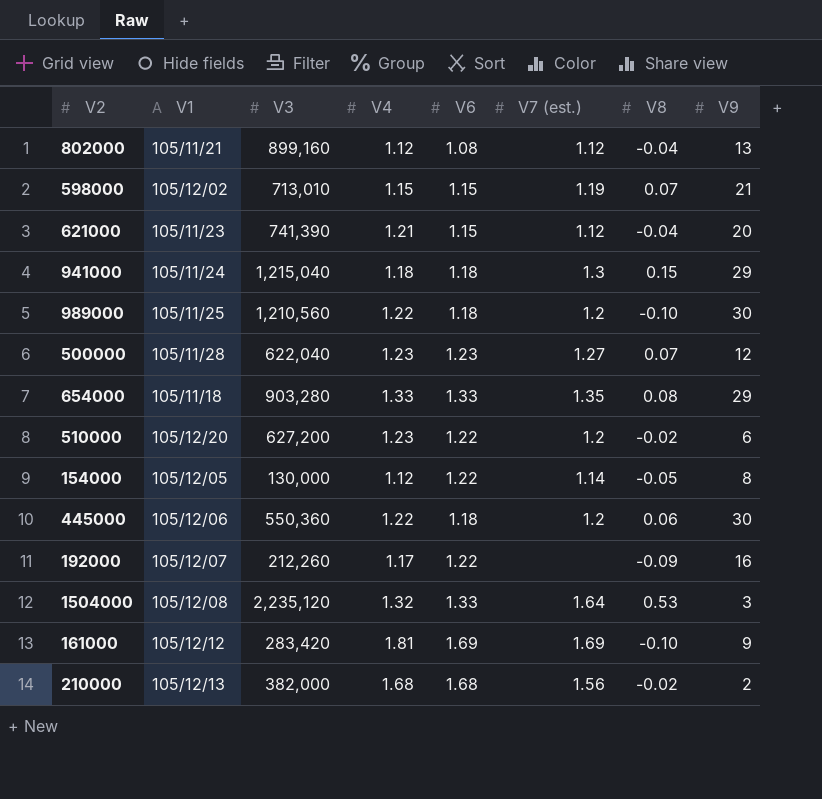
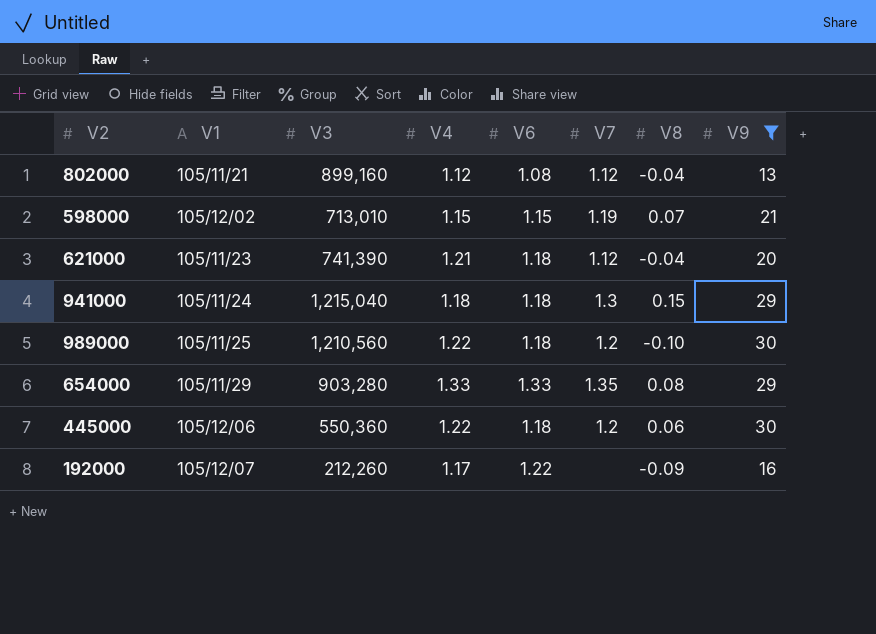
filter: none -> V9 >= 13
column name: V7 (est.) -> V7
621000 | V6: 1.15 -> 1.18
654000 | V1: 105/11/18 -> 105/11/29

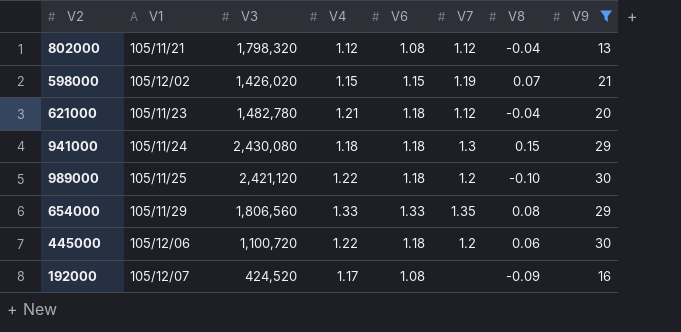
802000 | V3: 899,160 -> 1,798,320
598000 | V3: 713,010 -> 1,426,020
621000 | V3: 741,390 -> 1,482,780
941000 | V3: 1,215,040 -> 2,430,080
989000 | V3: 1,210,560 -> 2,421,120
654000 | V3: 903,280 -> 1,806,560
445000 | V3: 550,360 -> 1,100,720
192000 | V3: 212,260 -> 424,520
192000 | V6: 1.22 -> 1.08

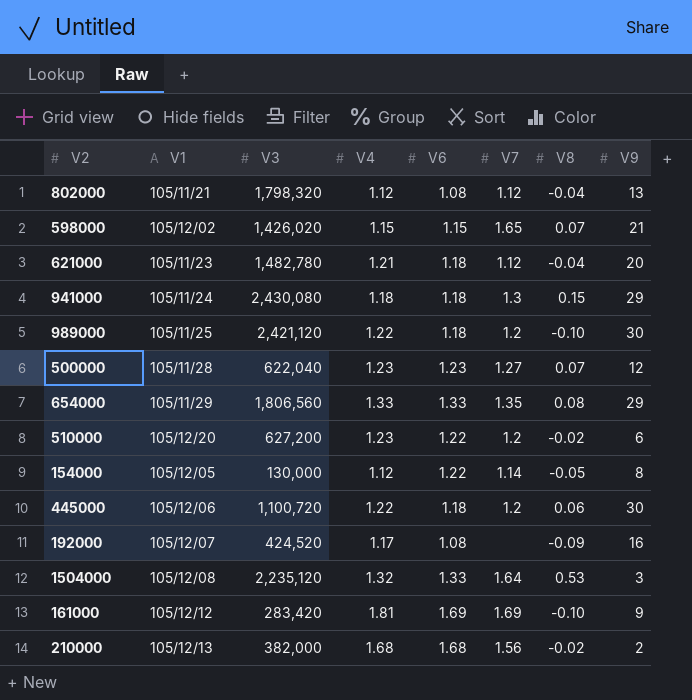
filter: V9 >= 13 -> none
598000 | V7: 1.19 -> 1.65

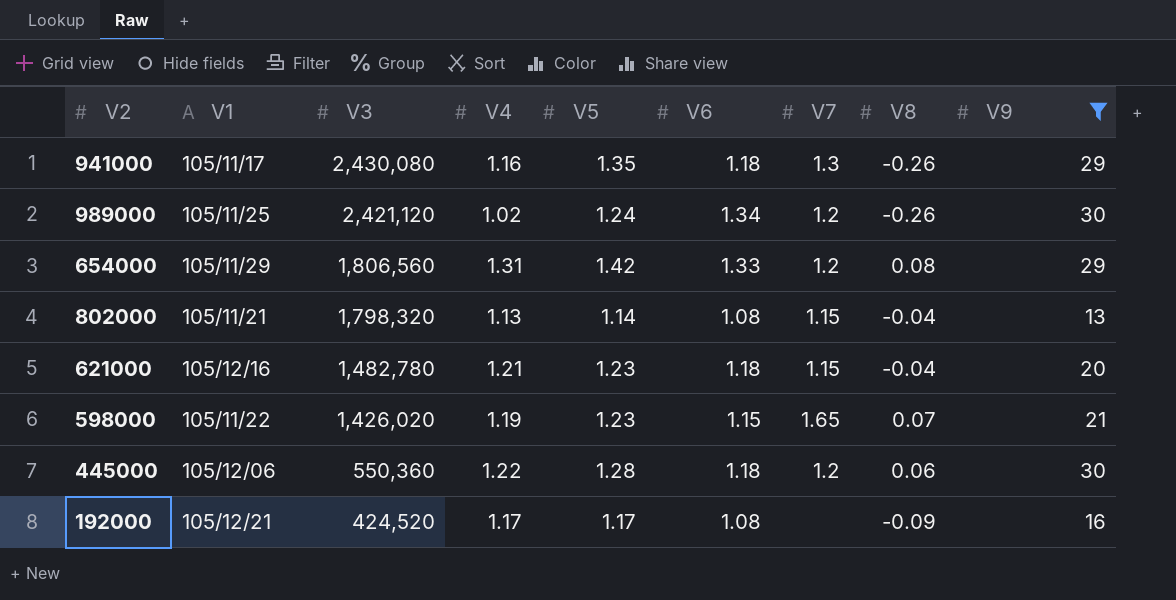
filter: none -> V9 >= 13
row order: none -> V3 descending
column V5 | position: none -> 5
941000 | V1: 105/11/24 -> 105/11/17
941000 | V4: 1.18 -> 1.16
941000 | V8: 0.15 -> -0.26
989000 | V4: 1.22 -> 1.02
989000 | V6: 1.18 -> 1.34
989000 | V8: -0.10 -> -0.26
654000 | V4: 1.33 -> 1.31
654000 | V7: 1.35 -> 1.2
802000 | V4: 1.12 -> 1.13
802000 | V7: 1.12 -> 1.15
621000 | V1: 105/11/23 -> 105/12/16
621000 | V7: 1.12 -> 1.15
598000 | V1: 105/12/02 -> 105/11/22
598000 | V4: 1.15 -> 1.19
445000 | V3: 1,100,720 -> 550,360
192000 | V1: 105/12/07 -> 105/12/21

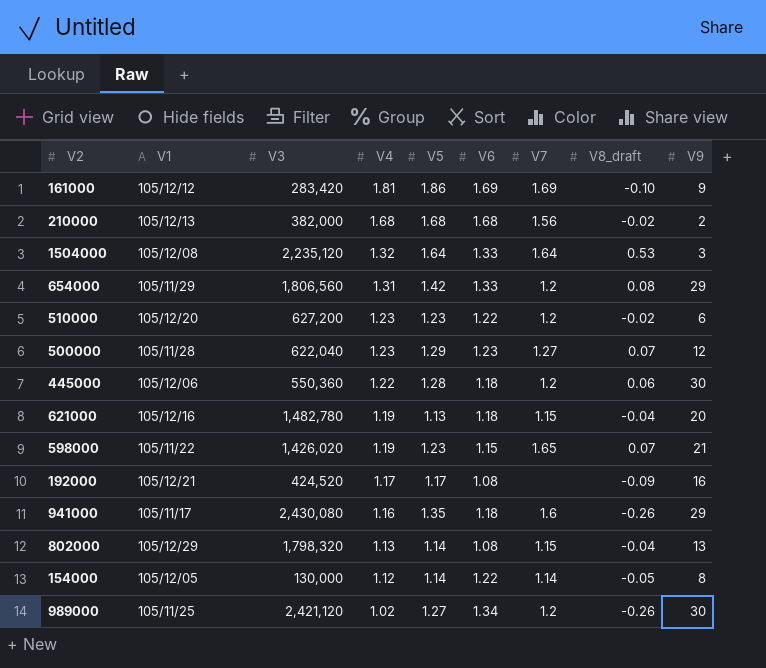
filter: V9 >= 13 -> none
row order: V3 descending -> V4 descending
column name: V8 -> V8_draft
621000 | V4: 1.21 -> 1.19
621000 | V5: 1.23 -> 1.13
941000 | V7: 1.3 -> 1.6
802000 | V1: 105/11/21 -> 105/12/29
989000 | V5: 1.24 -> 1.27

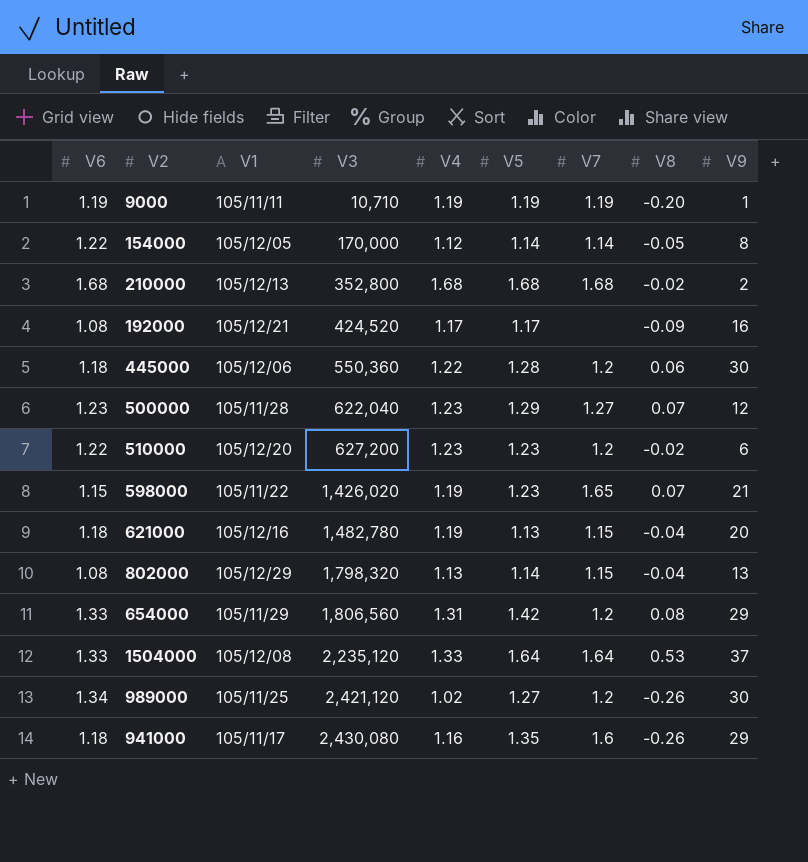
row order: V4 descending -> V3 ascending
column V6 | position: 6 -> 1
column name: V8_draft -> V8
row 161000: 105/12/12 | 283,420 | 1.81 | 1.86 | 1.69 | 1.69 | -0.10 | 9 -> none
row 9000: none -> 1.19 | 105/11/11 | 10,710 | 1.19 | 1.19 | 1.19 | -0.20 | 1
154000 | V3: 130,000 -> 170,000
210000 | V3: 382,000 -> 352,800
210000 | V7: 1.56 -> 1.68
1504000 | V4: 1.32 -> 1.33
1504000 | V9: 3 -> 37

